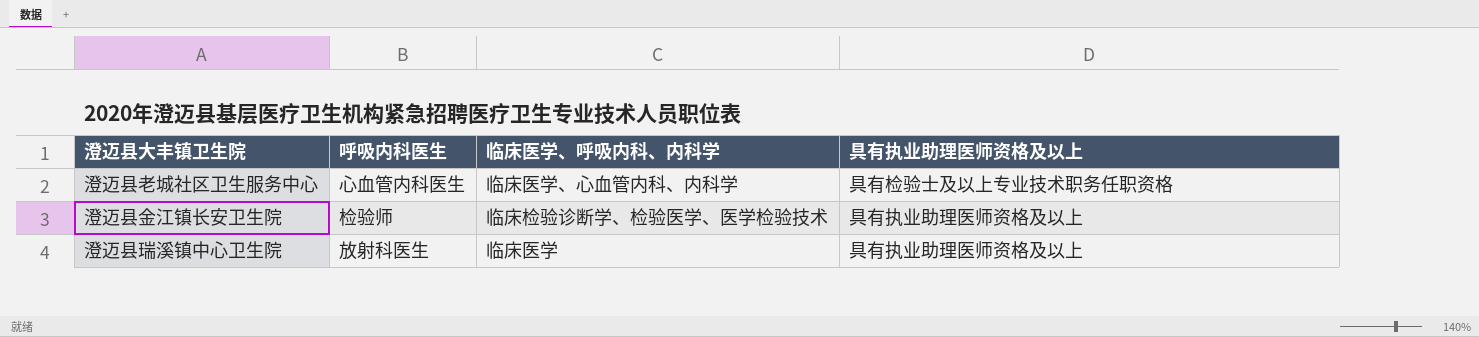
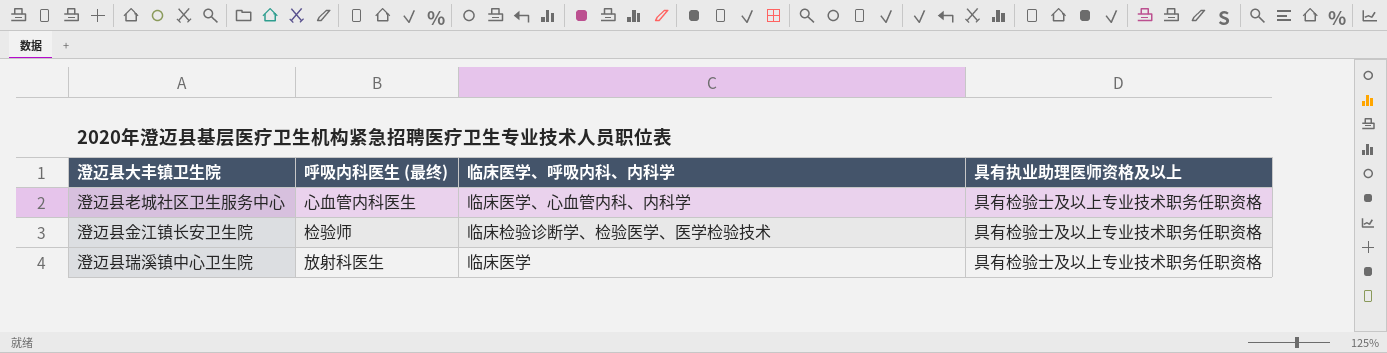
column name: 呼吸内科医生 -> 呼吸内科医生 (最终)
澄迈县金江镇长安卫生院 | 具有执业助理医师资格及以上: 具有执业助理医师资格及以上 -> 具有检验士及以上专业技术职务任职资格
澄迈县瑞溪镇中心卫生院 | 具有执业助理医师资格及以上: 具有执业助理医师资格及以上 -> 具有检验士及以上专业技术职务任职资格

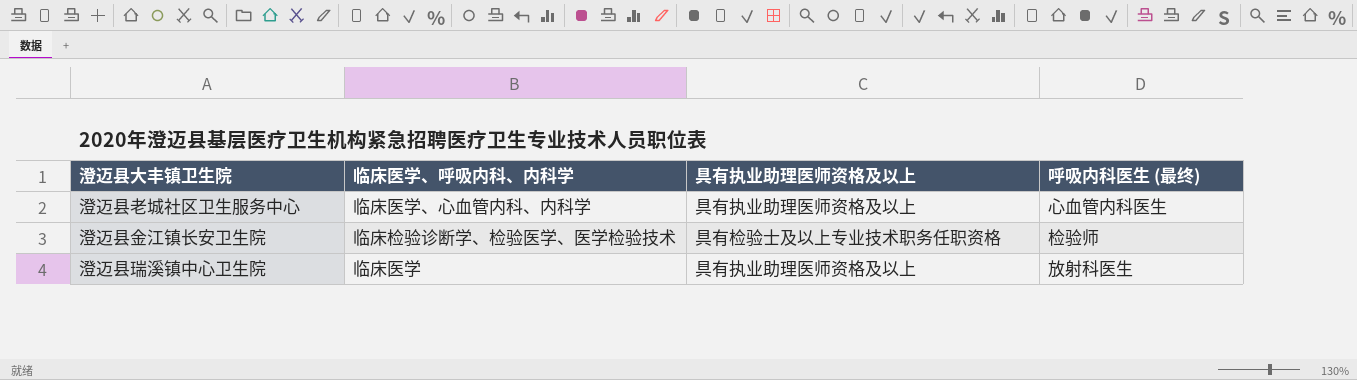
column 呼吸内科医生 (最终) | position: 2 -> 4
澄迈县老城社区卫生服务中心 | 具有执业助理医师资格及以上: 具有检验士及以上专业技术职务任职资格 -> 具有执业助理医师资格及以上
澄迈县瑞溪镇中心卫生院 | 具有执业助理医师资格及以上: 具有检验士及以上专业技术职务任职资格 -> 具有执业助理医师资格及以上

